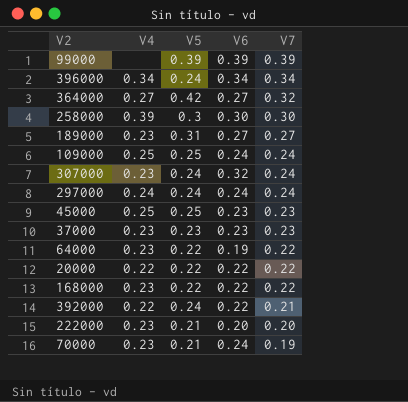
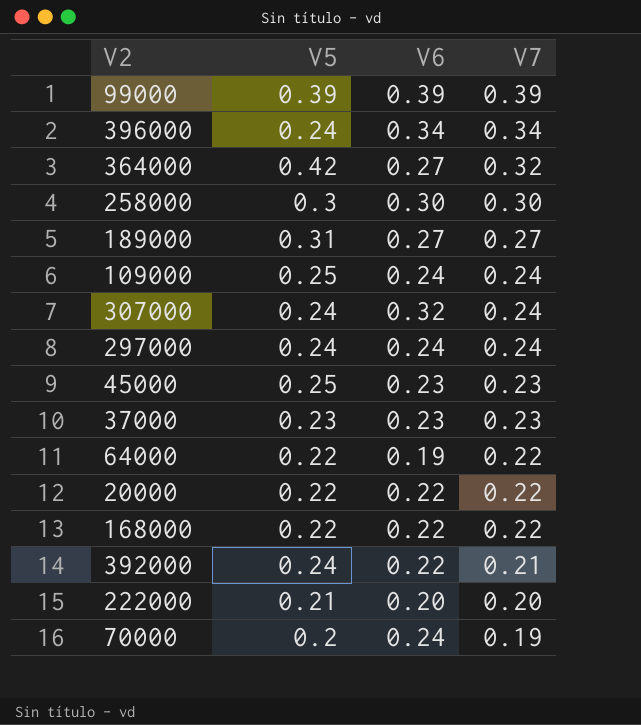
column V4 | position: 2 -> none
70000 | V5: 0.21 -> 0.2

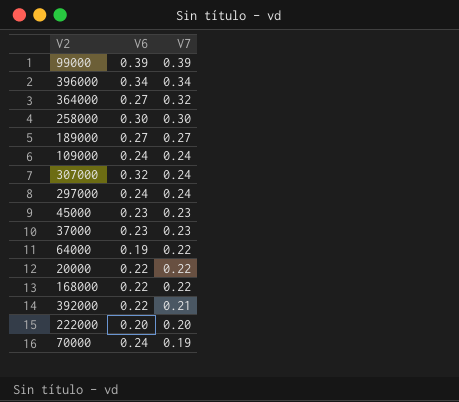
column V5 | position: 2 -> none

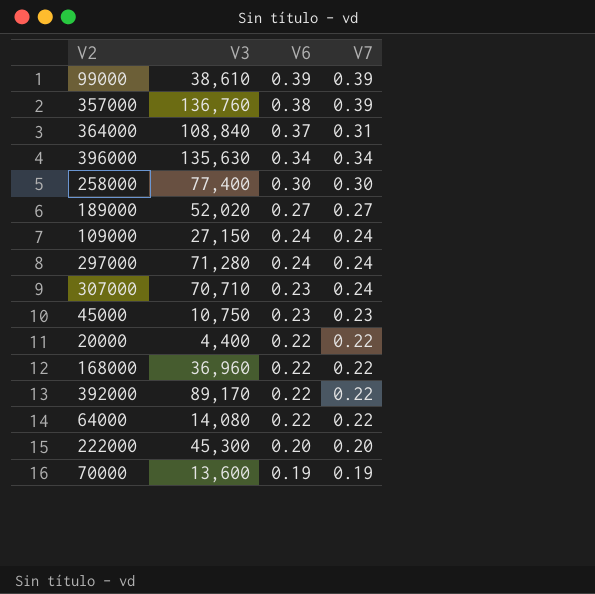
row order: V7 descending -> V6 descending
column V3 | position: none -> 2
row 37000: 0.23 | 0.23 -> none
row 357000: none -> 136,760 | 0.38 | 0.39
364000 | V6: 0.27 -> 0.37
364000 | V7: 0.32 -> 0.31
307000 | V6: 0.32 -> 0.23
392000 | V7: 0.21 -> 0.22
64000 | V6: 0.19 -> 0.22
70000 | V6: 0.24 -> 0.19

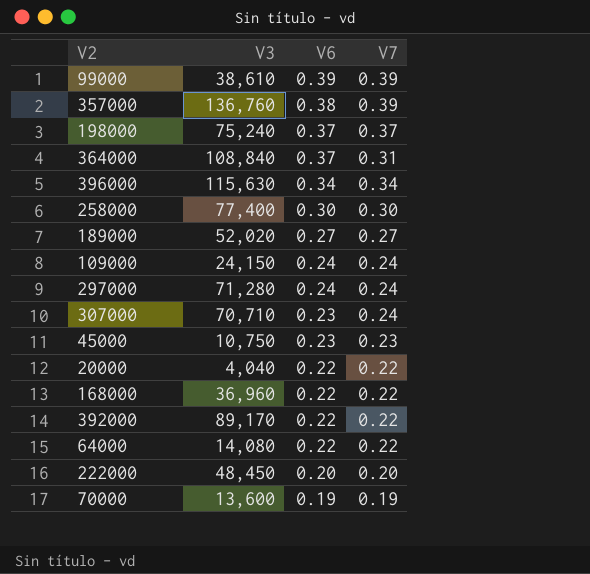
row 198000: none -> 75,240 | 0.37 | 0.37
396000 | V3: 135,630 -> 115,630
109000 | V3: 27,150 -> 24,150
20000 | V3: 4,400 -> 4,040
222000 | V3: 45,300 -> 48,450

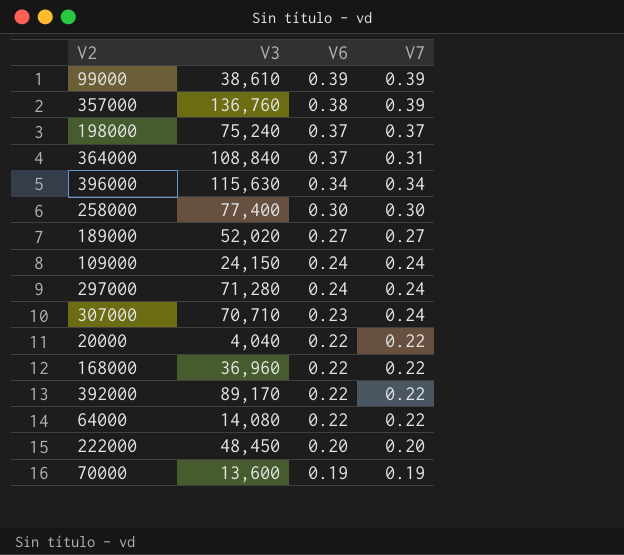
row 45000: 10,750 | 0.23 | 0.23 -> none

